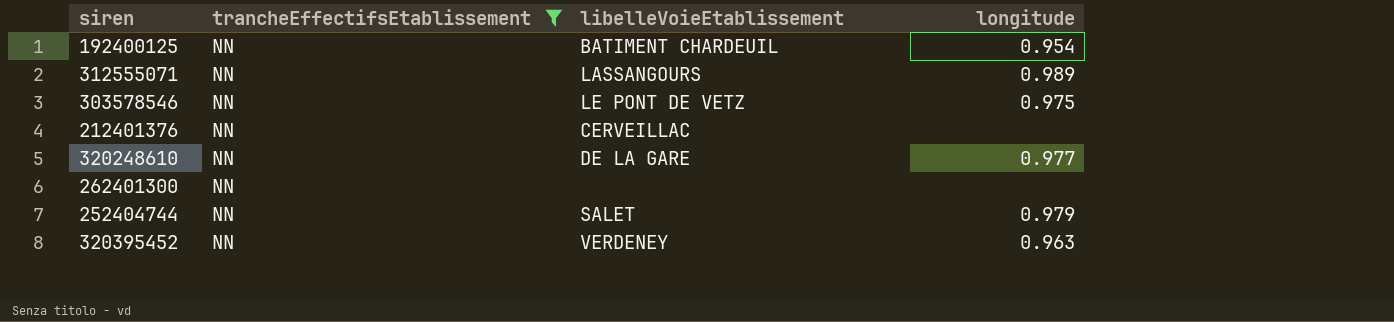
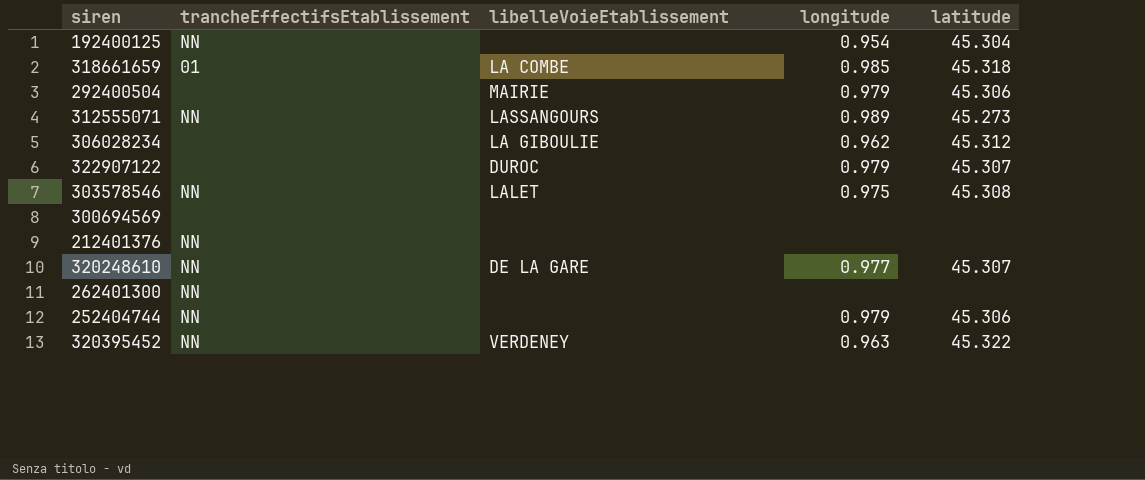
filter: trancheEffectifsEtablissement = NN -> none
column latitude | position: none -> 5
192400125 | libelleVoieEtablissement: BATIMENT CHARDEUIL -> none
303578546 | libelleVoieEtablissement: LE PONT DE VETZ -> LALET
212401376 | libelleVoieEtablissement: CERVEILLAC -> none
252404744 | libelleVoieEtablissement: SALET -> none

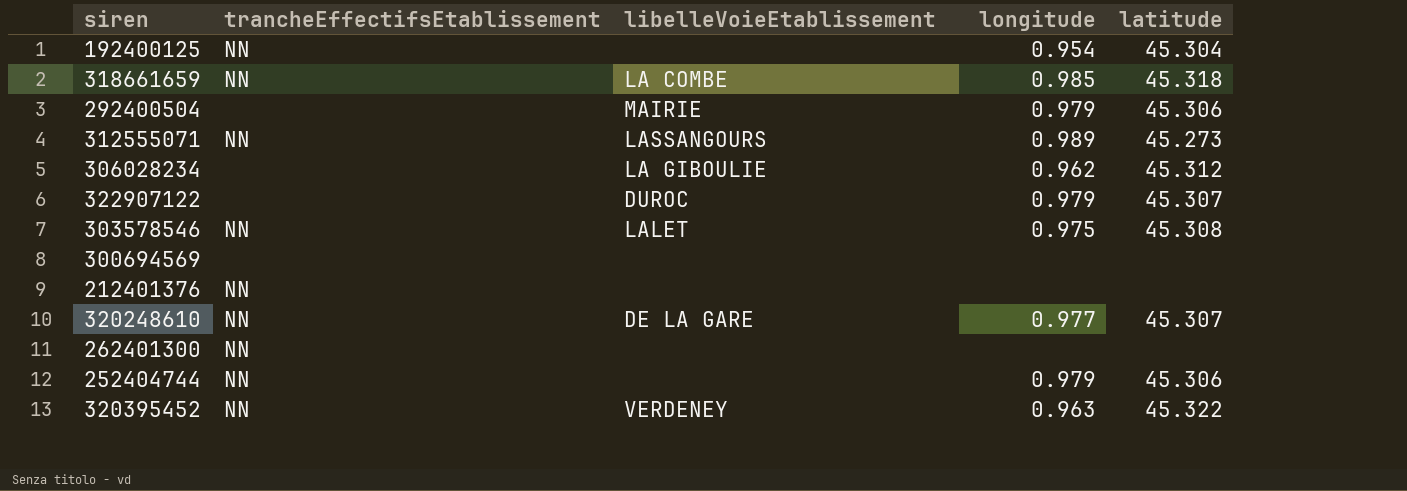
318661659 | trancheEffectifsEtablissement: 01 -> NN

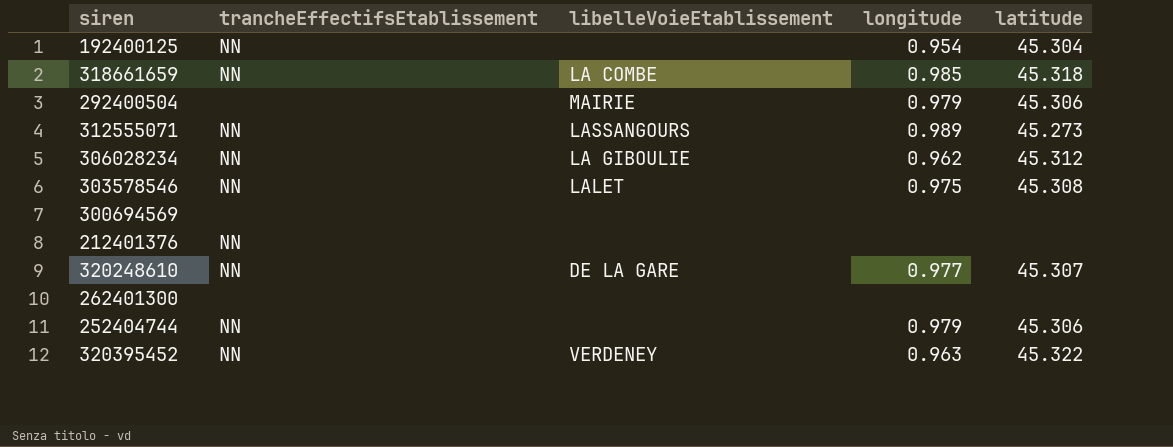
row 322907122: none | DUROC | 0.979 | 45.307 -> none
306028234 | trancheEffectifsEtablissement: none -> NN
262401300 | trancheEffectifsEtablissement: NN -> none

